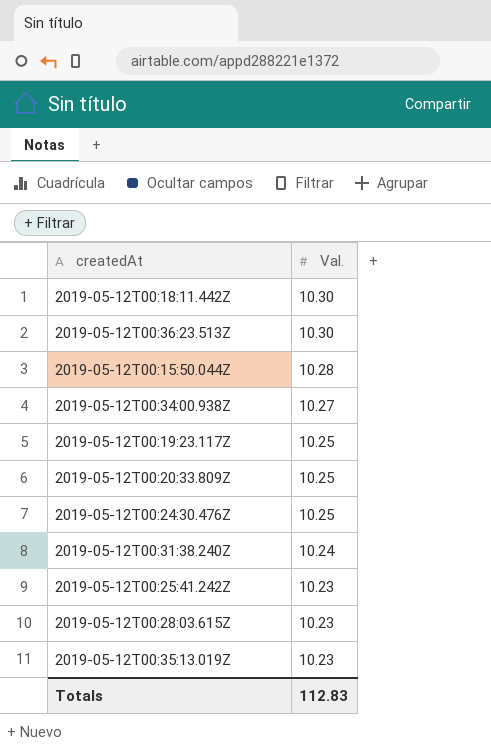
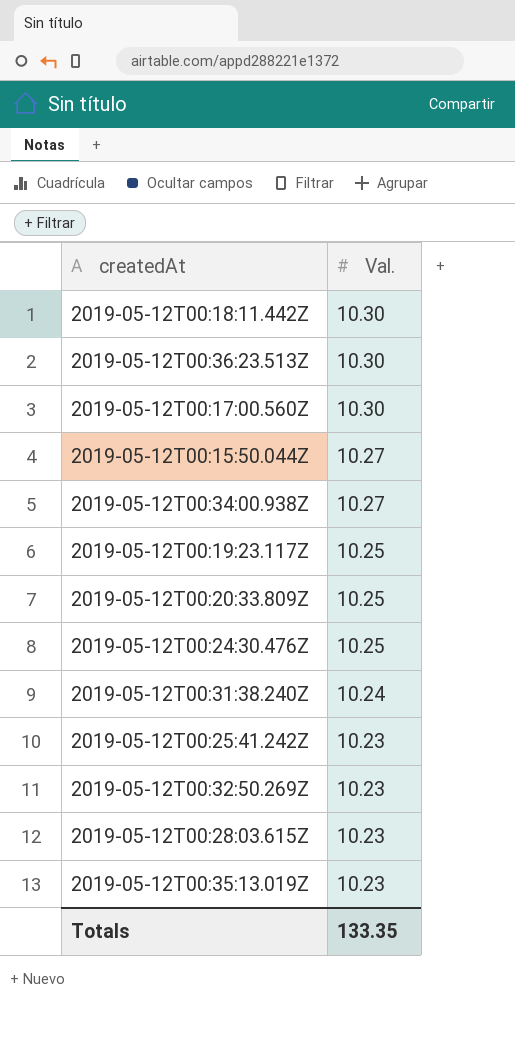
row 2019-05-12T00:17:00.560Z: none -> 10.30
2019-05-12T00:15:50.044Z | Val.: 10.28 -> 10.27
row 2019-05-12T00:32:50.269Z: none -> 10.23
Totals | Val.: 112.83 -> 133.35

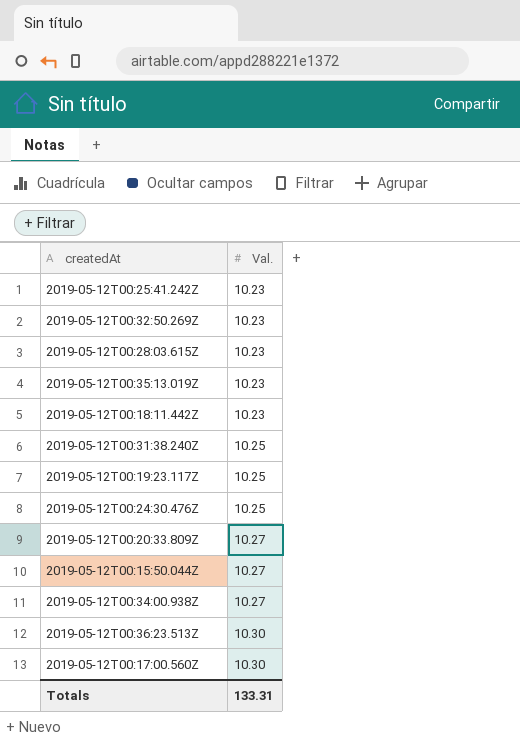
row order: Val. descending -> Val. ascending
2019-05-12T00:18:11.442Z | Val.: 10.30 -> 10.23
2019-05-12T00:31:38.240Z | Val.: 10.24 -> 10.25
2019-05-12T00:20:33.809Z | Val.: 10.25 -> 10.27
Totals | Val.: 133.35 -> 133.31

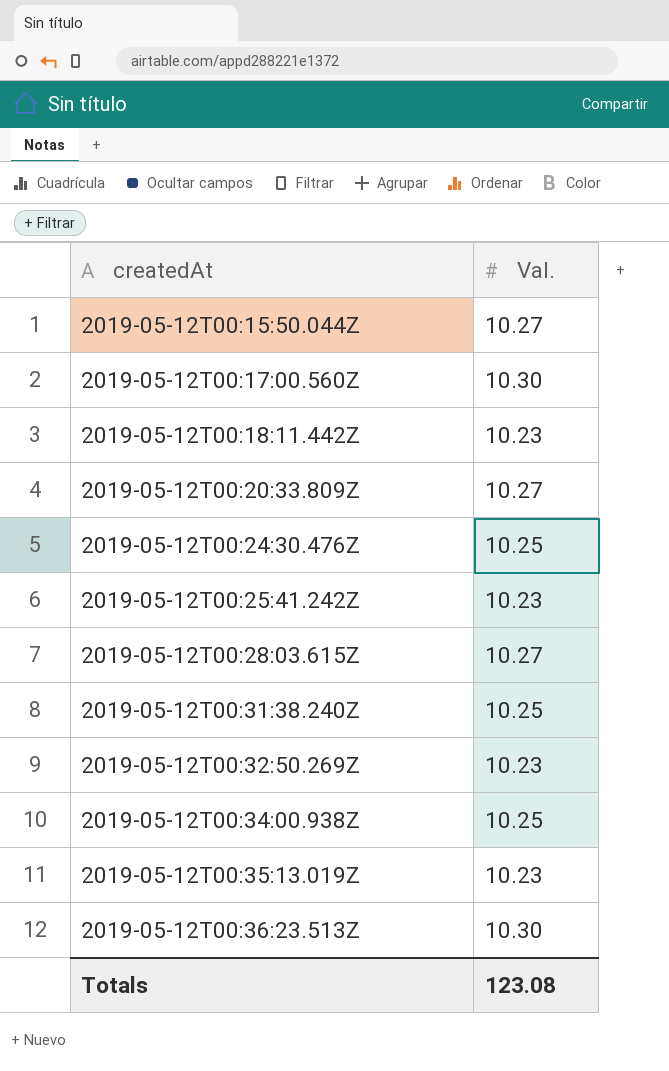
row order: Val. ascending -> createdAt ascending
row 2019-05-12T00:19:23.117Z: 10.25 -> none
2019-05-12T00:28:03.615Z | Val.: 10.23 -> 10.27
2019-05-12T00:34:00.938Z | Val.: 10.27 -> 10.25
Totals | Val.: 133.31 -> 123.08

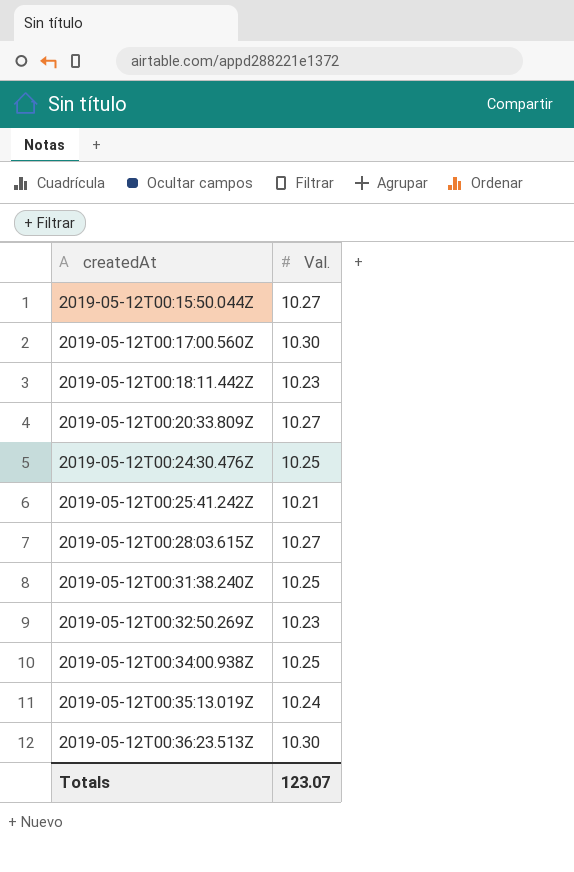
2019-05-12T00:25:41.242Z | Val.: 10.23 -> 10.21
2019-05-12T00:35:13.019Z | Val.: 10.23 -> 10.24
Totals | Val.: 123.08 -> 123.07

